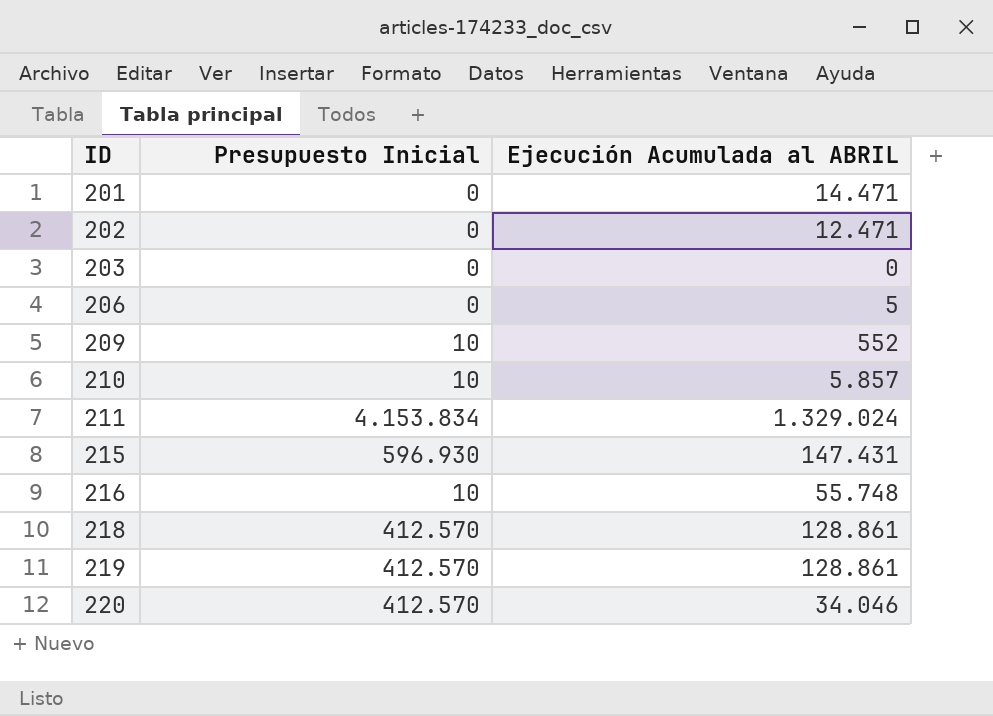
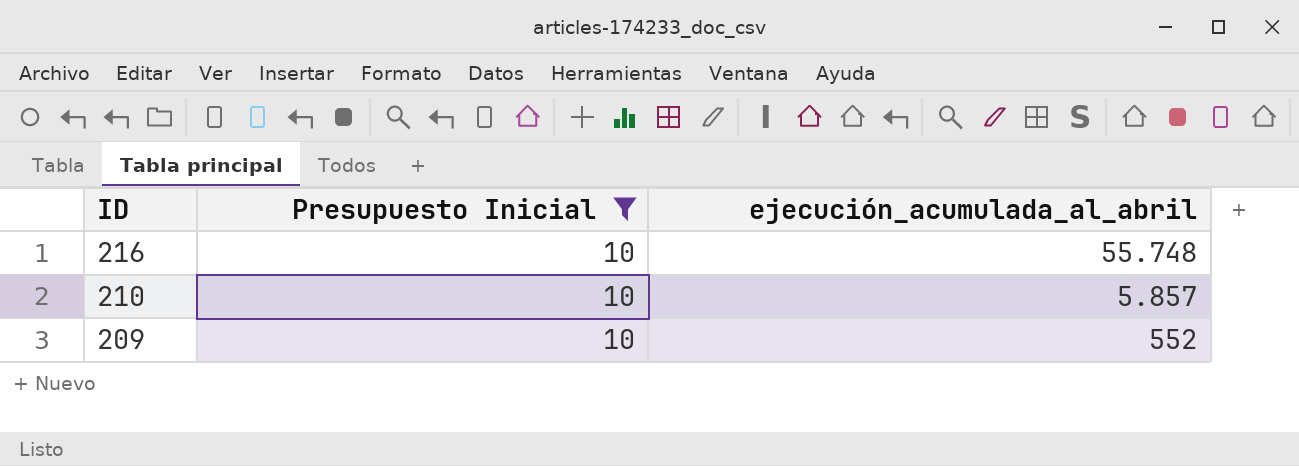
filter: none -> Presupuesto Inicial = 10
row order: ID ascending -> ID descending
column name: Ejecución Acumulada al ABRIL -> ejecución_acumulada_al_abril

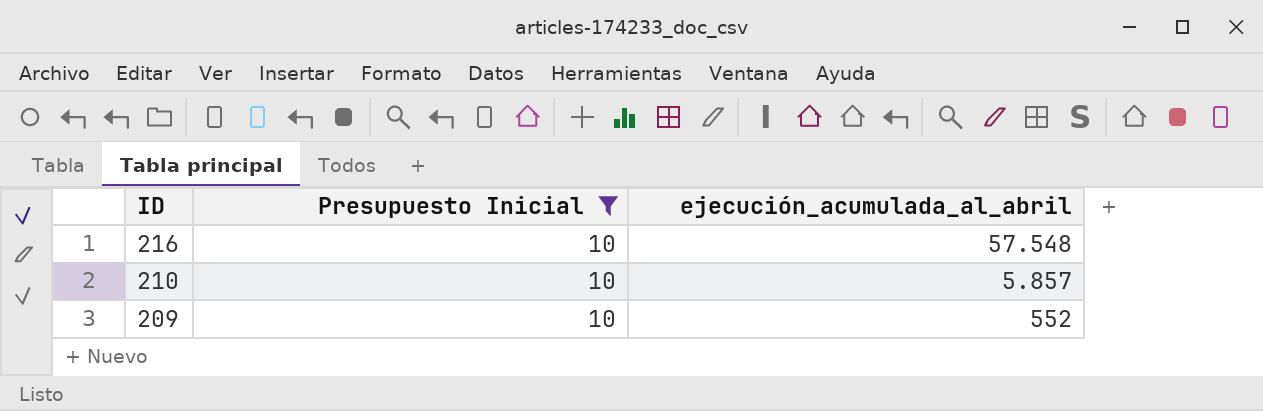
216 | ejecución_acumulada_al_abril: 55.748 -> 57.548

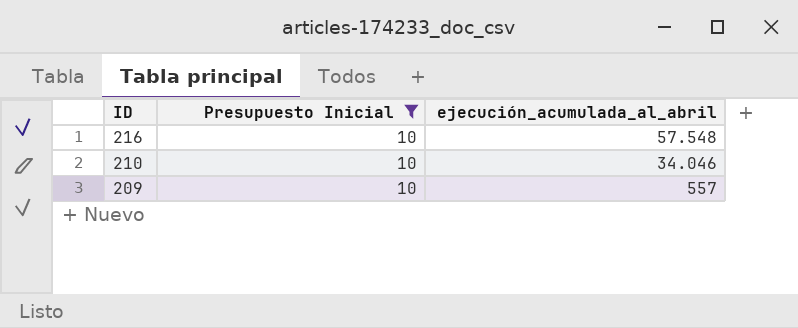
210 | ejecución_acumulada_al_abril: 5.857 -> 34.046
209 | ejecución_acumulada_al_abril: 552 -> 557

